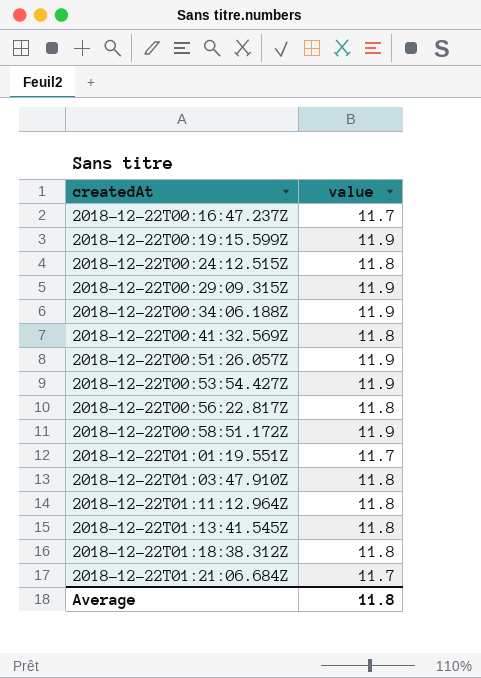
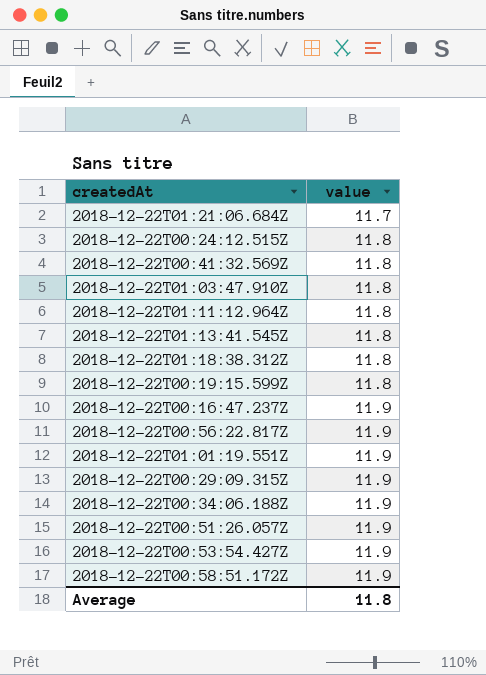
row order: createdAt ascending -> value ascending
2018-12-22T00:19:15.599Z | value: 11.9 -> 11.8
2018-12-22T00:16:47.237Z | value: 11.7 -> 11.9
2018-12-22T00:56:22.817Z | value: 11.8 -> 11.9
2018-12-22T01:01:19.551Z | value: 11.7 -> 11.9

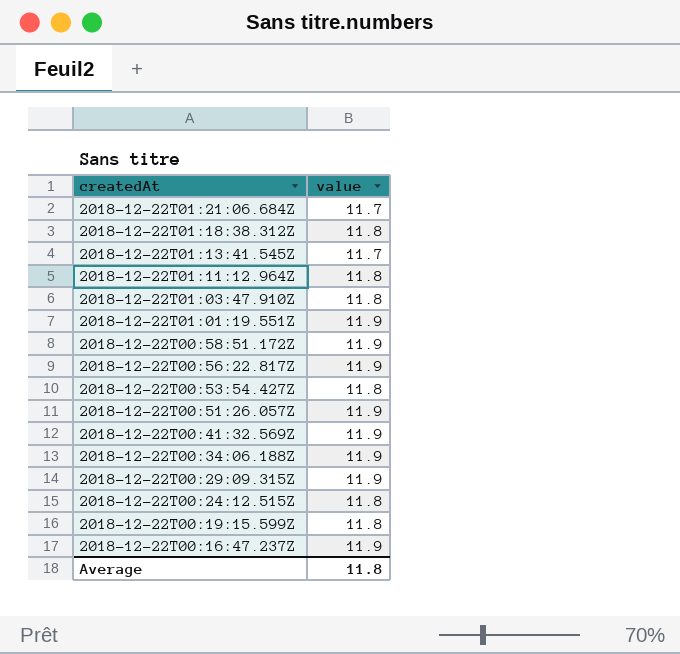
row order: value ascending -> createdAt descending
2018-12-22T01:13:41.545Z | value: 11.8 -> 11.7
2018-12-22T00:53:54.427Z | value: 11.9 -> 11.8
2018-12-22T00:41:32.569Z | value: 11.8 -> 11.9

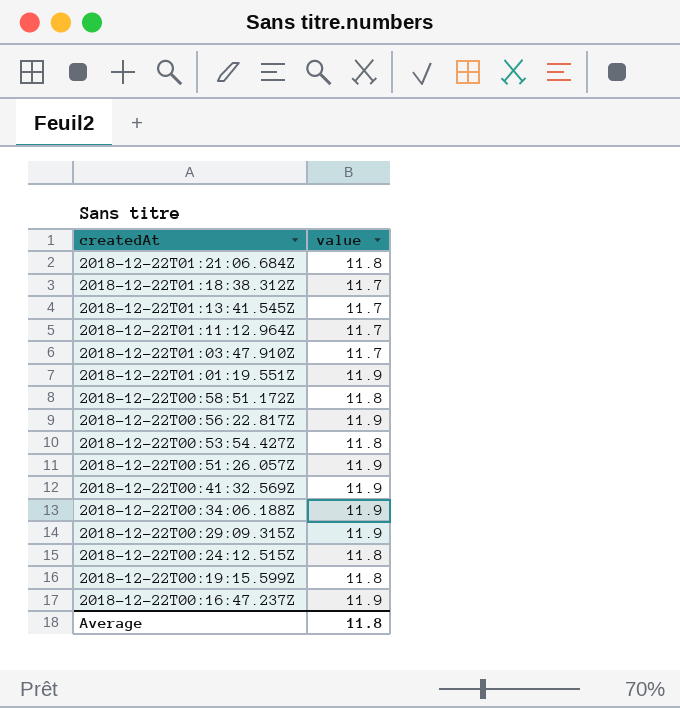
2018-12-22T01:21:06.684Z | value: 11.7 -> 11.8
2018-12-22T01:18:38.312Z | value: 11.8 -> 11.7
2018-12-22T01:11:12.964Z | value: 11.8 -> 11.7
2018-12-22T01:03:47.910Z | value: 11.8 -> 11.7
2018-12-22T00:58:51.172Z | value: 11.9 -> 11.8

